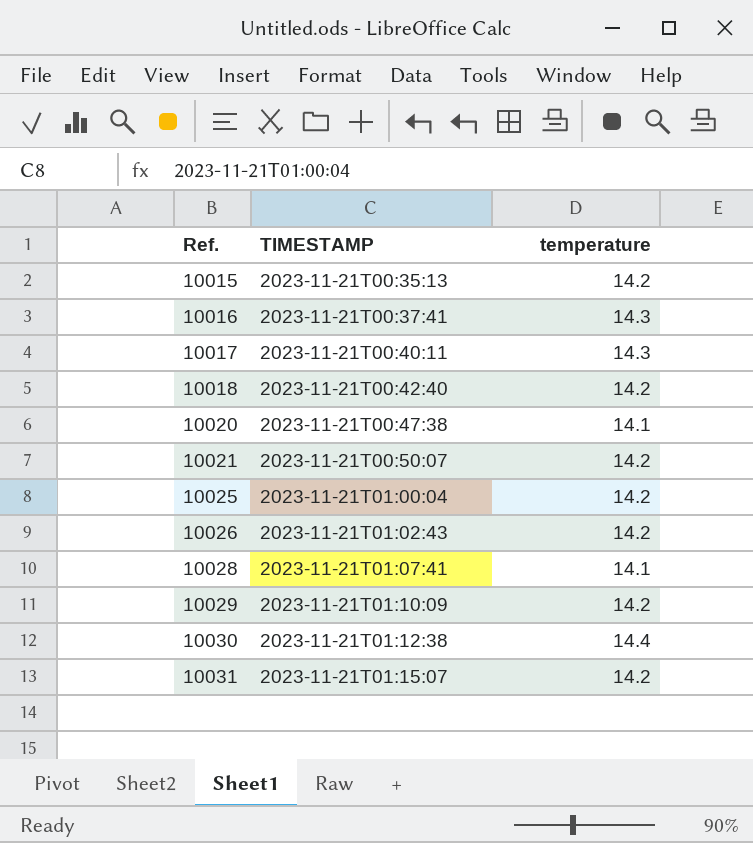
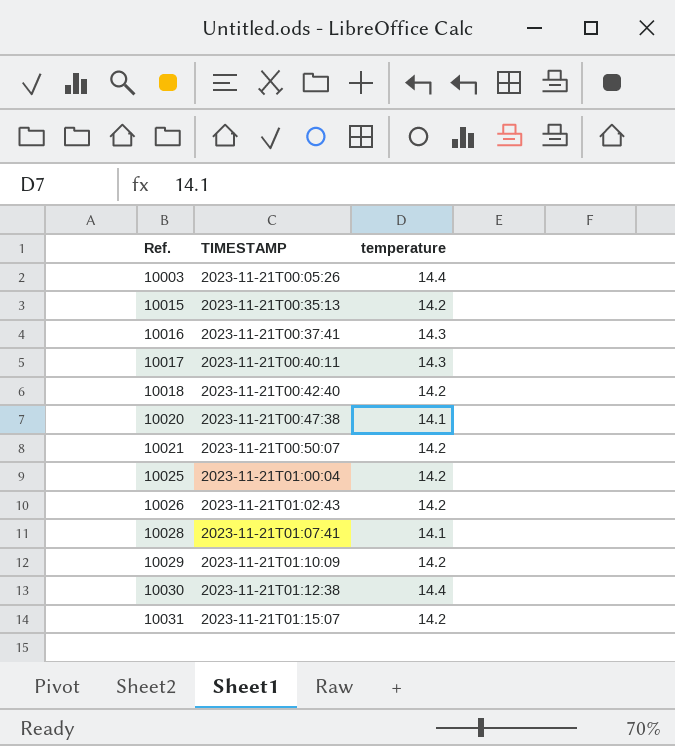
row 10003: none -> 2023-11-21T00:05:26 | 14.4

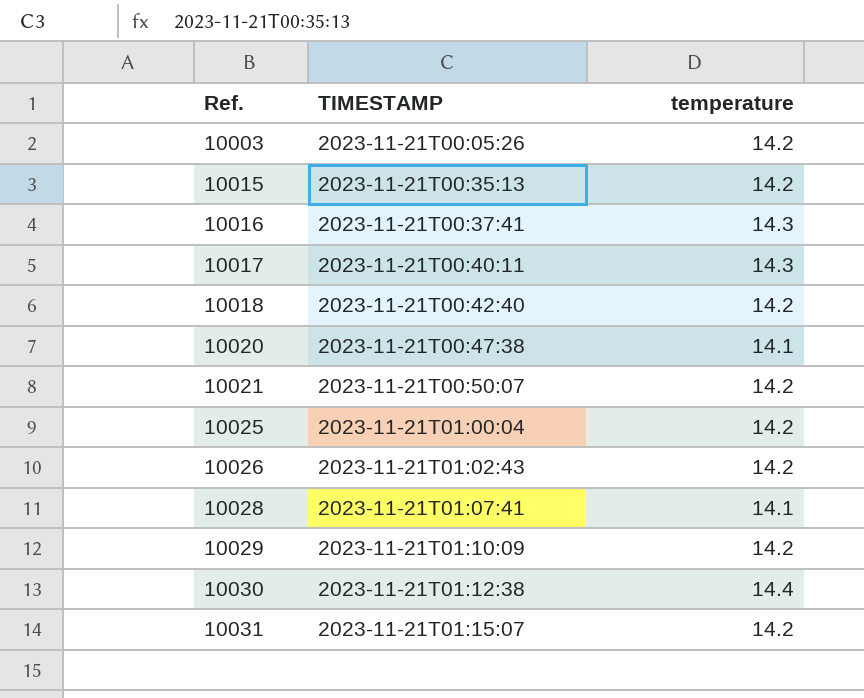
10003 | temperature: 14.4 -> 14.2

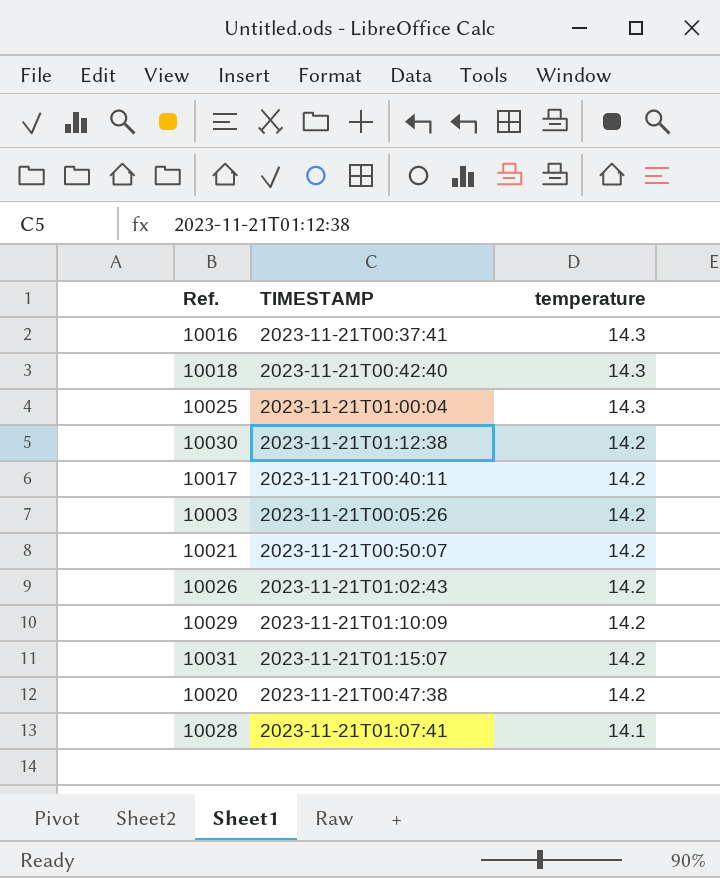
row order: Ref. ascending -> temperature descending
row 10015: 2023-11-21T00:35:13 | 14.2 -> none
10018 | temperature: 14.2 -> 14.3
10025 | temperature: 14.2 -> 14.3
10030 | temperature: 14.4 -> 14.2
10017 | temperature: 14.3 -> 14.2
10020 | temperature: 14.1 -> 14.2

